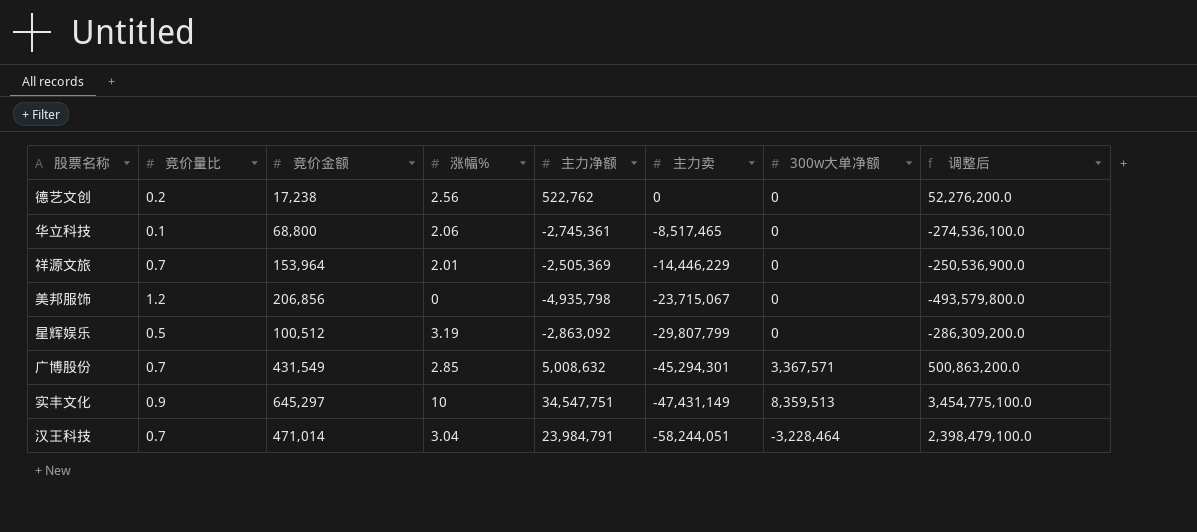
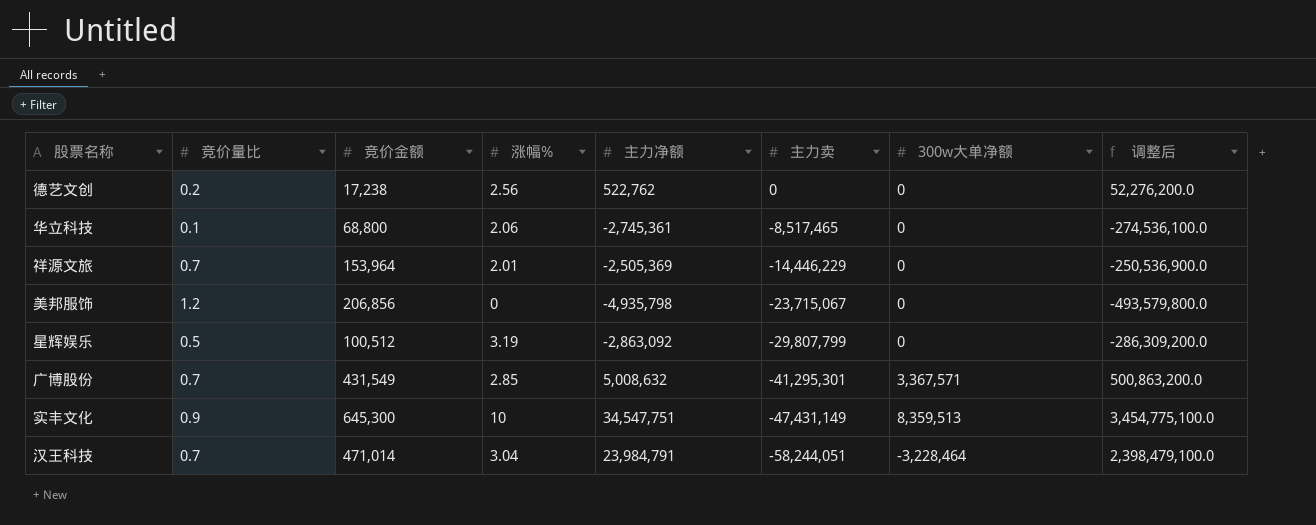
广博股份 | 主力卖: -45,294,301 -> -41,295,301
实丰文化 | 竞价金额: 645,297 -> 645,300

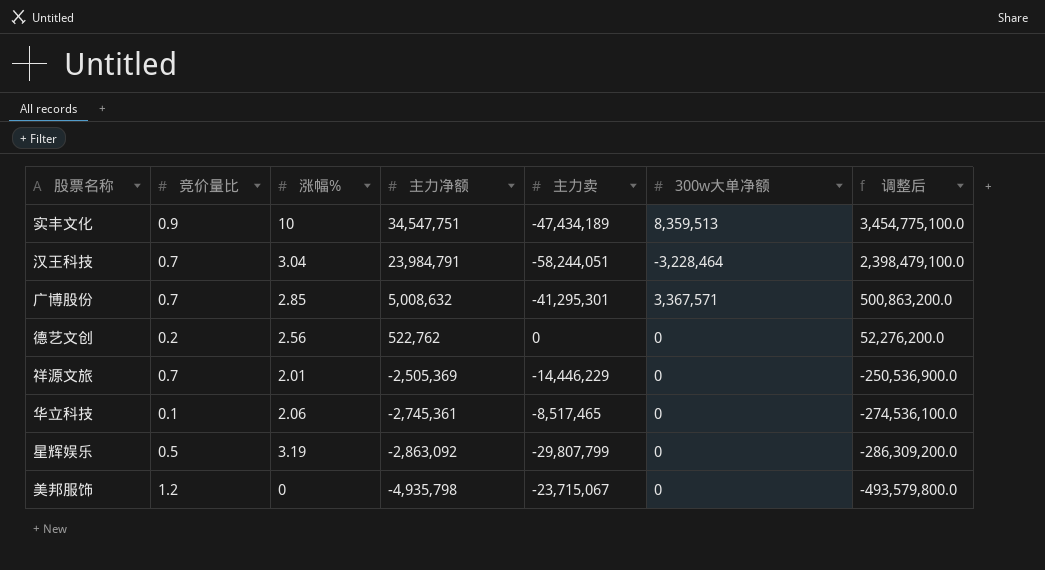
row order: 主力卖 descending -> 主力净额 descending
column 竞价金额 | position: 3 -> none
实丰文化 | 主力卖: -47,431,149 -> -47,434,189

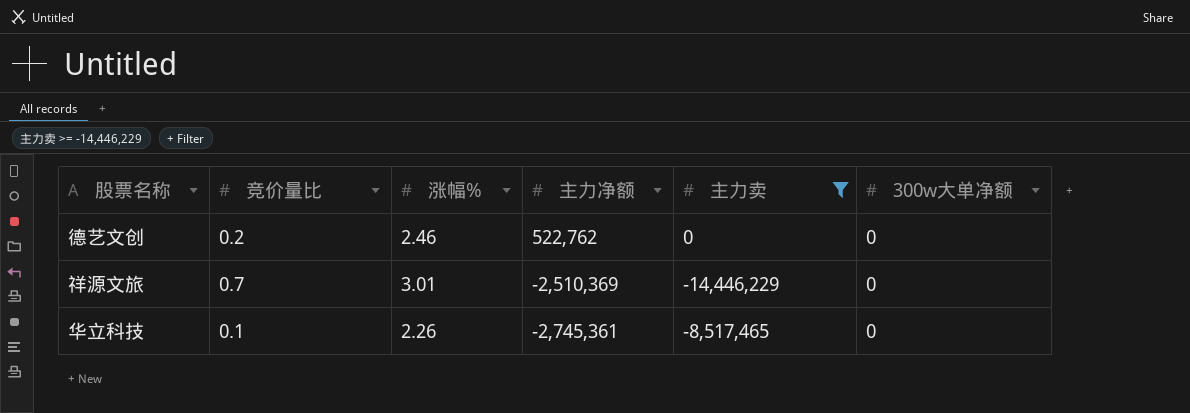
filter: none -> 主力卖 >= -14,446,229
column 调整后 | formula: [主力净额] * 100 -> none
德艺文创 | 涨幅%: 2.56 -> 2.46
祥源文旅 | 涨幅%: 2.01 -> 3.01
祥源文旅 | 主力净额: -2,505,369 -> -2,510,369
华立科技 | 涨幅%: 2.06 -> 2.26

